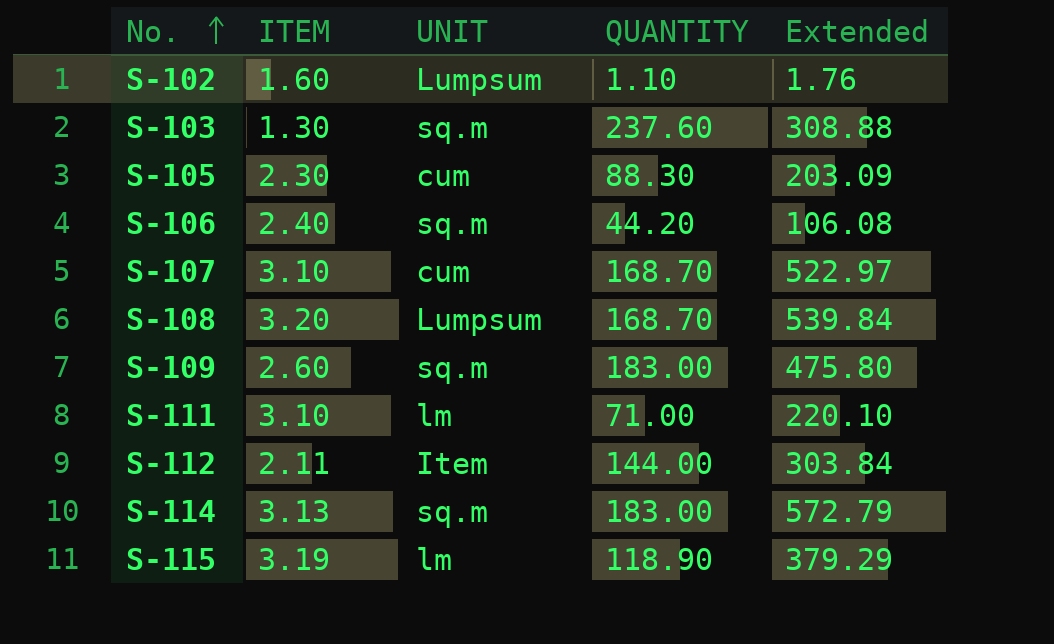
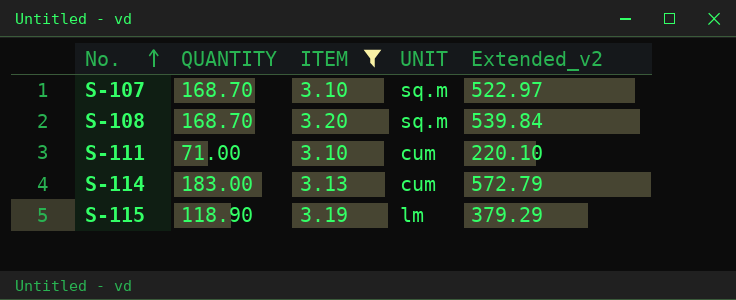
filter: none -> ITEM >= 3.10
column QUANTITY | position: 4 -> 2
column name: Extended -> Extended_v2
S-107 | UNIT: cum -> sq.m
S-108 | UNIT: Lumpsum -> sq.m
S-111 | UNIT: lm -> cum
S-114 | UNIT: sq.m -> cum

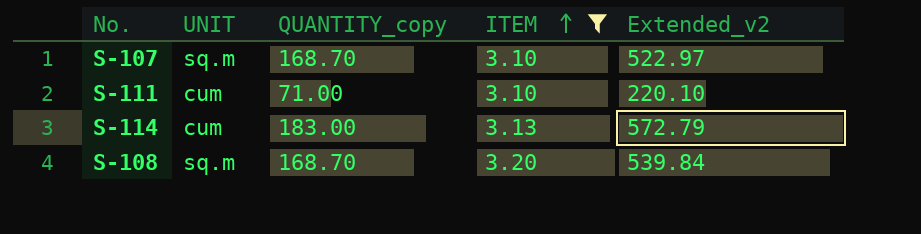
row order: No. ascending -> ITEM ascending
column UNIT | position: 4 -> 2
column name: QUANTITY -> QUANTITY_copy
row S-115: 118.90 | 3.19 | lm | 379.29 -> none

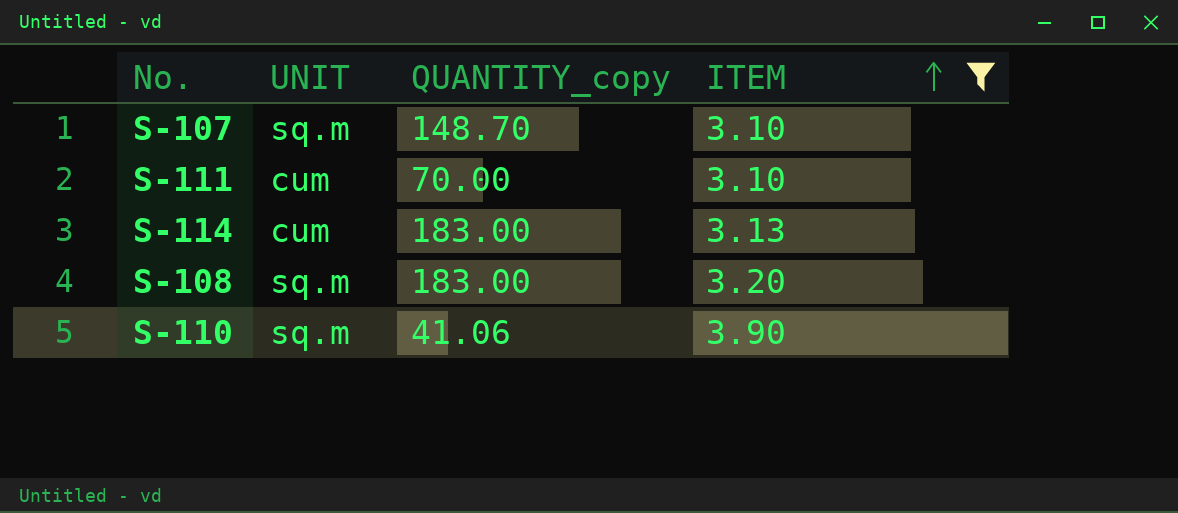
column Extended_v2 | formula: [QUANTITY_copy] * [ITEM] -> none
S-107 | QUANTITY_copy: 168.70 -> 148.70
S-111 | QUANTITY_copy: 71.00 -> 70.00
S-108 | QUANTITY_copy: 168.70 -> 183.00
row S-110: none -> sq.m | 41.06 | 3.90

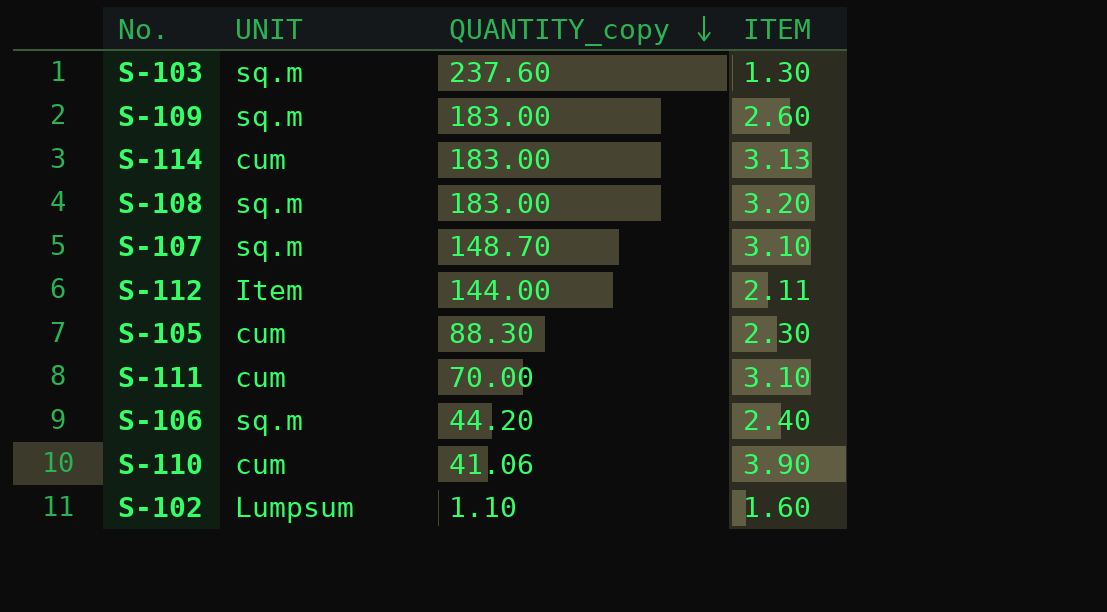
filter: ITEM >= 3.10 -> none
row order: ITEM ascending -> QUANTITY_copy descending
S-110 | UNIT: sq.m -> cum

